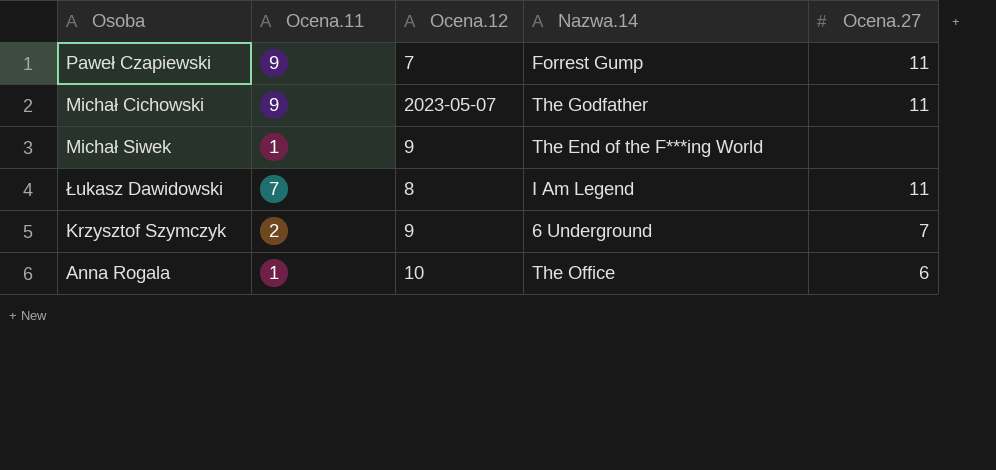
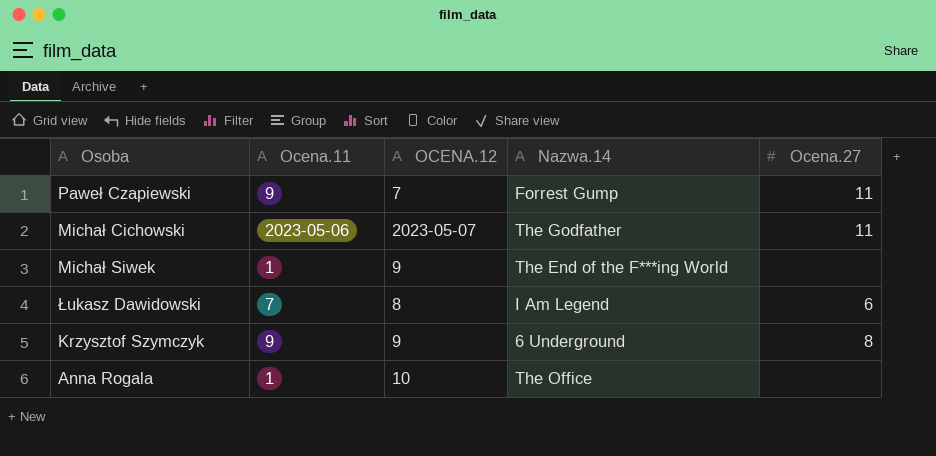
column name: Ocena.12 -> OCENA.12
Michał Cichowski | Ocena.11: 9 -> 2023-05-06
Łukasz Dawidowski | Ocena.27: 11 -> 6
Krzysztof Szymczyk | Ocena.11: 2 -> 9
Krzysztof Szymczyk | Ocena.27: 7 -> 8
Anna Rogala | Ocena.27: 6 -> none

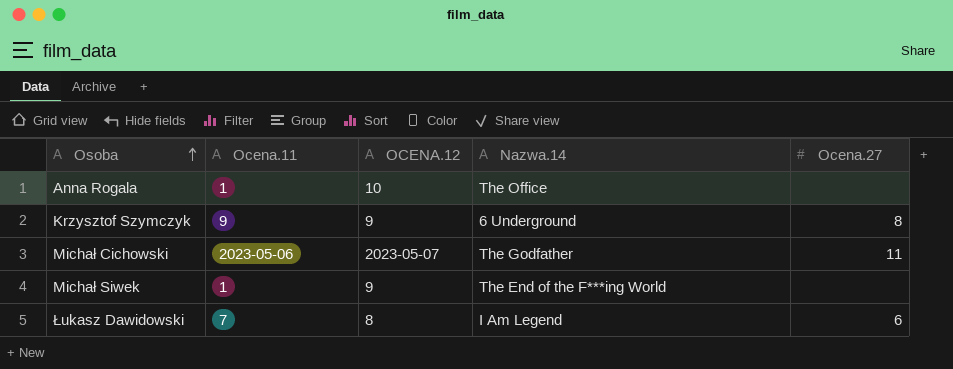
row order: none -> Osoba ascending
row Paweł Czapiewski: 9 | 7 | Forrest Gump | 11 -> none

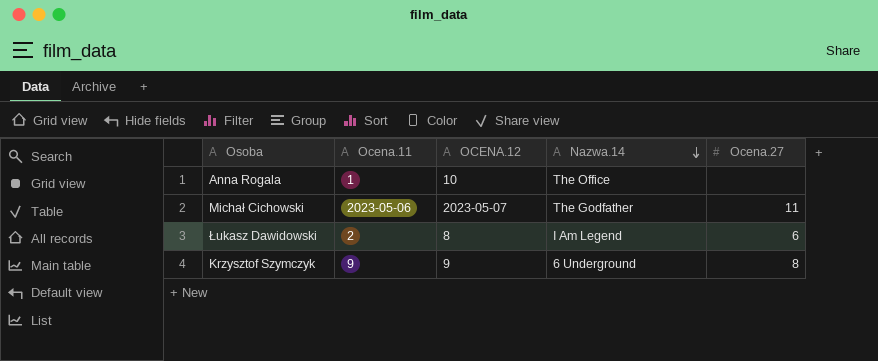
row order: Osoba ascending -> Nazwa.14 descending
row Michał Siwek: 1 | 9 | The End of the F***ing World | none -> none
Łukasz Dawidowski | Ocena.11: 7 -> 2

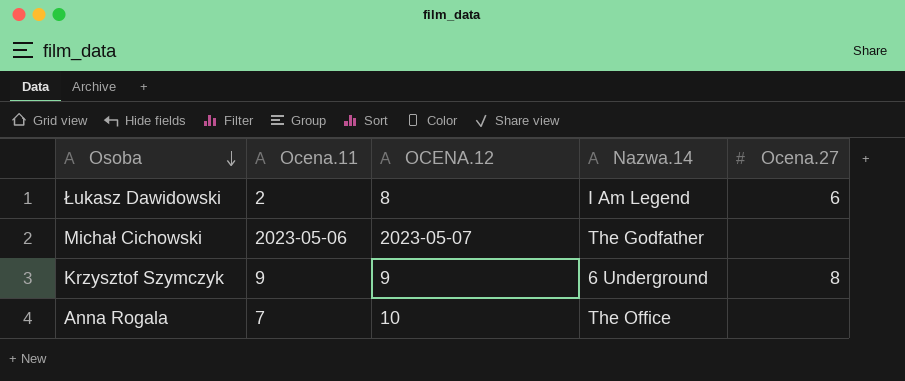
row order: Nazwa.14 descending -> Osoba descending
Michał Cichowski | Ocena.27: 11 -> none
Anna Rogala | Ocena.11: 1 -> 7

